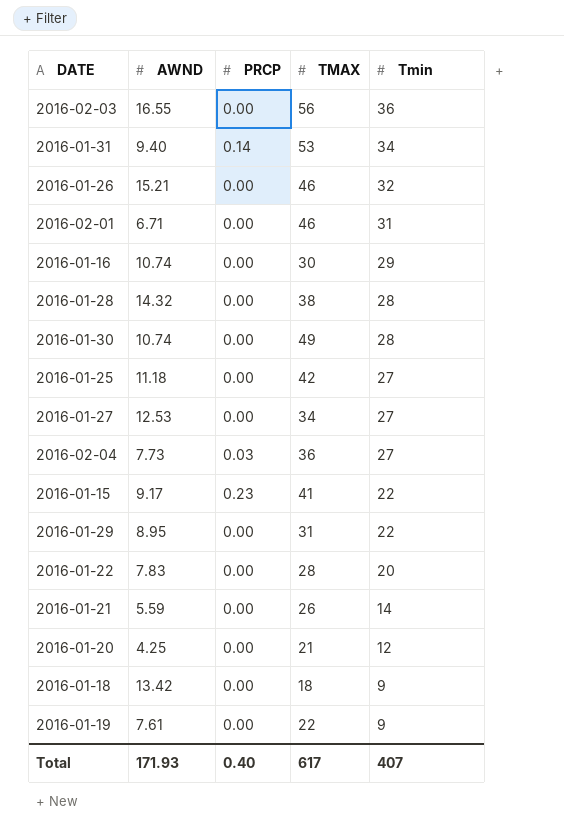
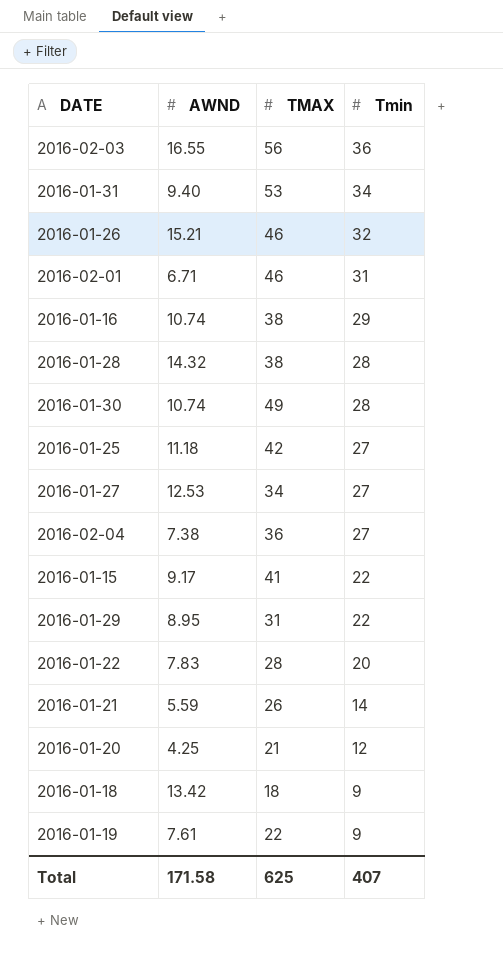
column PRCP | position: 3 -> none
2016-01-16 | TMAX: 30 -> 38
2016-02-04 | AWND: 7.73 -> 7.38
Total | AWND: 171.93 -> 171.58
Total | TMAX: 617 -> 625

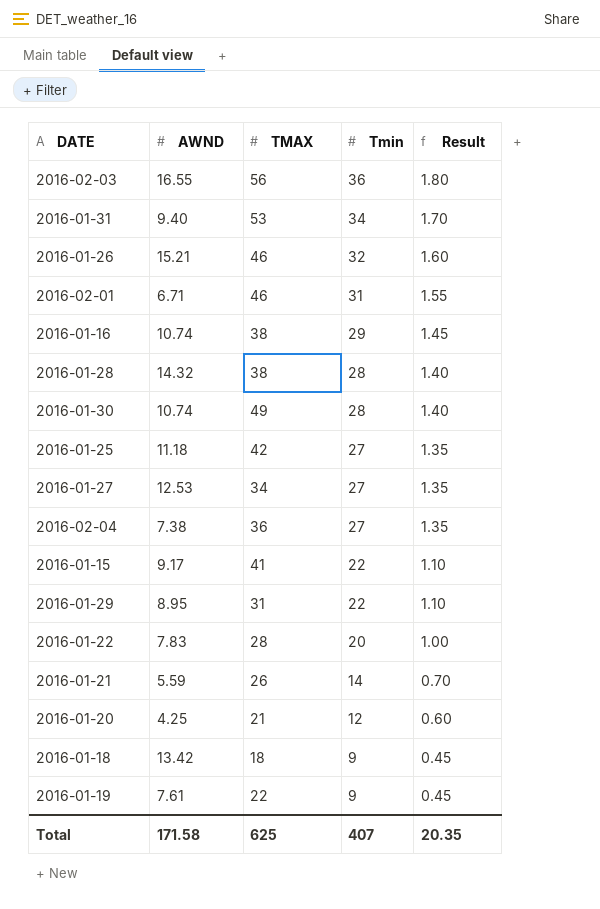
column Result | formula: none -> [Tmin] * 0.05

